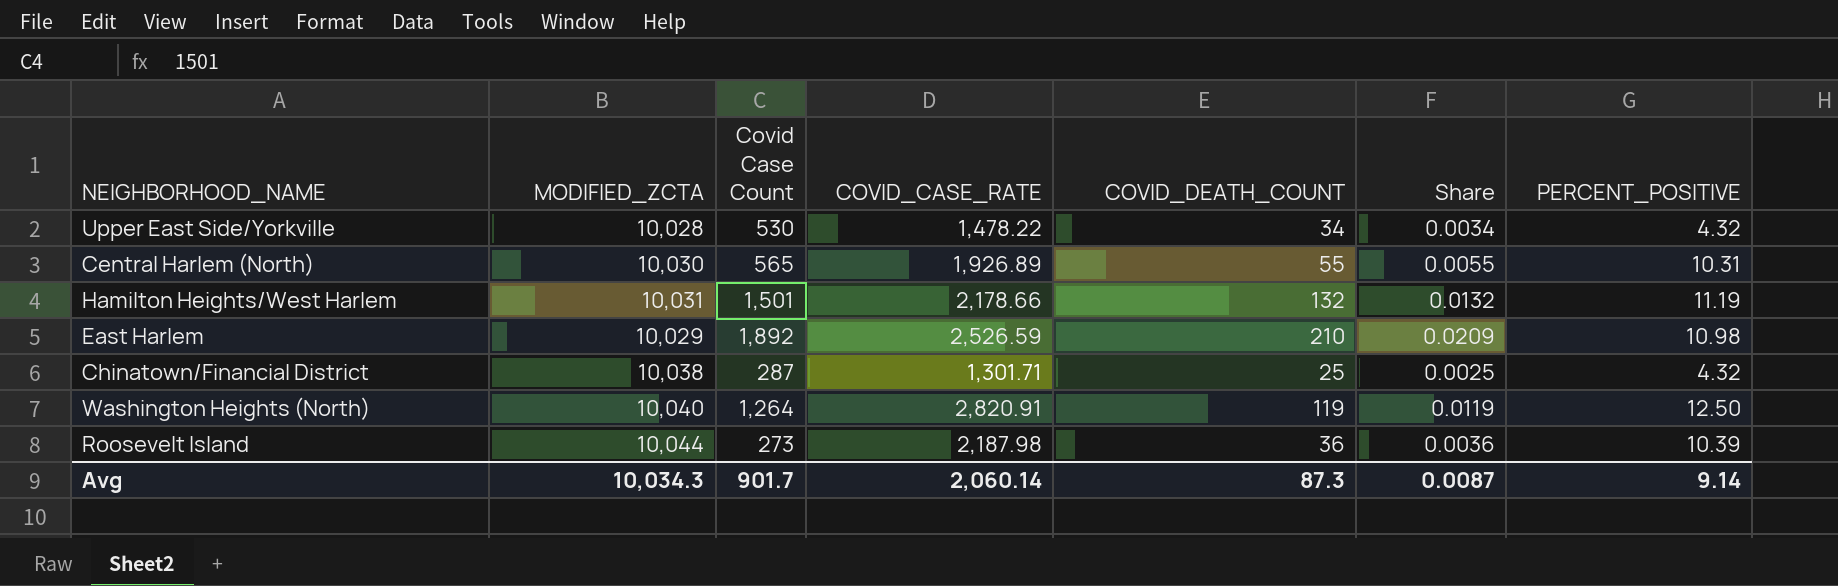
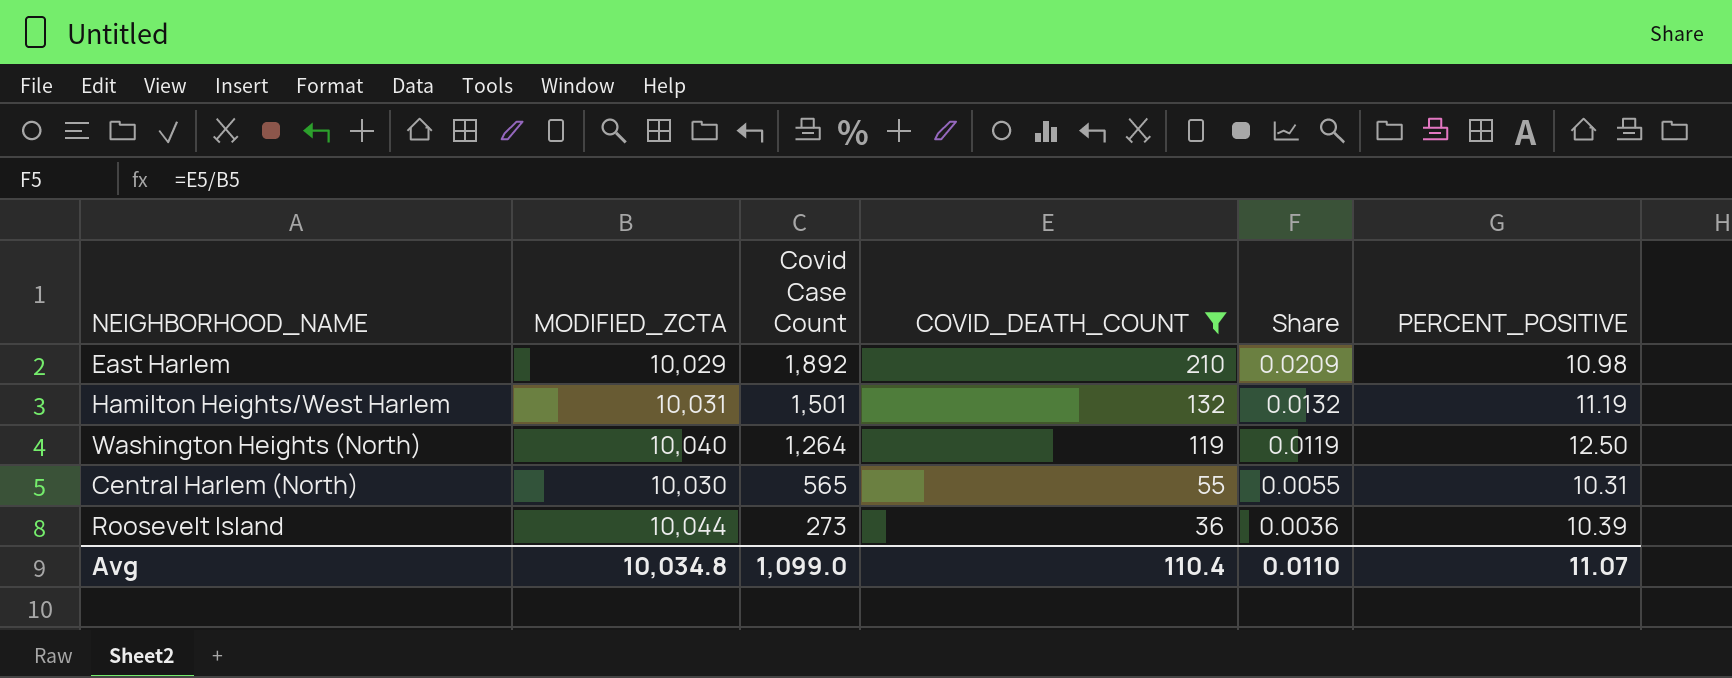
filter: none -> COVID_DEATH_COUNT >= 36
row order: none -> Covid Case Count descending
column COVID_CASE_RATE | position: 4 -> none
Avg | MODIFIED_ZCTA: 10,034.3 -> 10,034.8
Avg | Covid Case Count: 901.7 -> 1,099.0
Avg | COVID_DEATH_COUNT: 87.3 -> 110.4
Avg | Share: 0.0087 -> 0.0110
Avg | PERCENT_POSITIVE: 9.14 -> 11.07

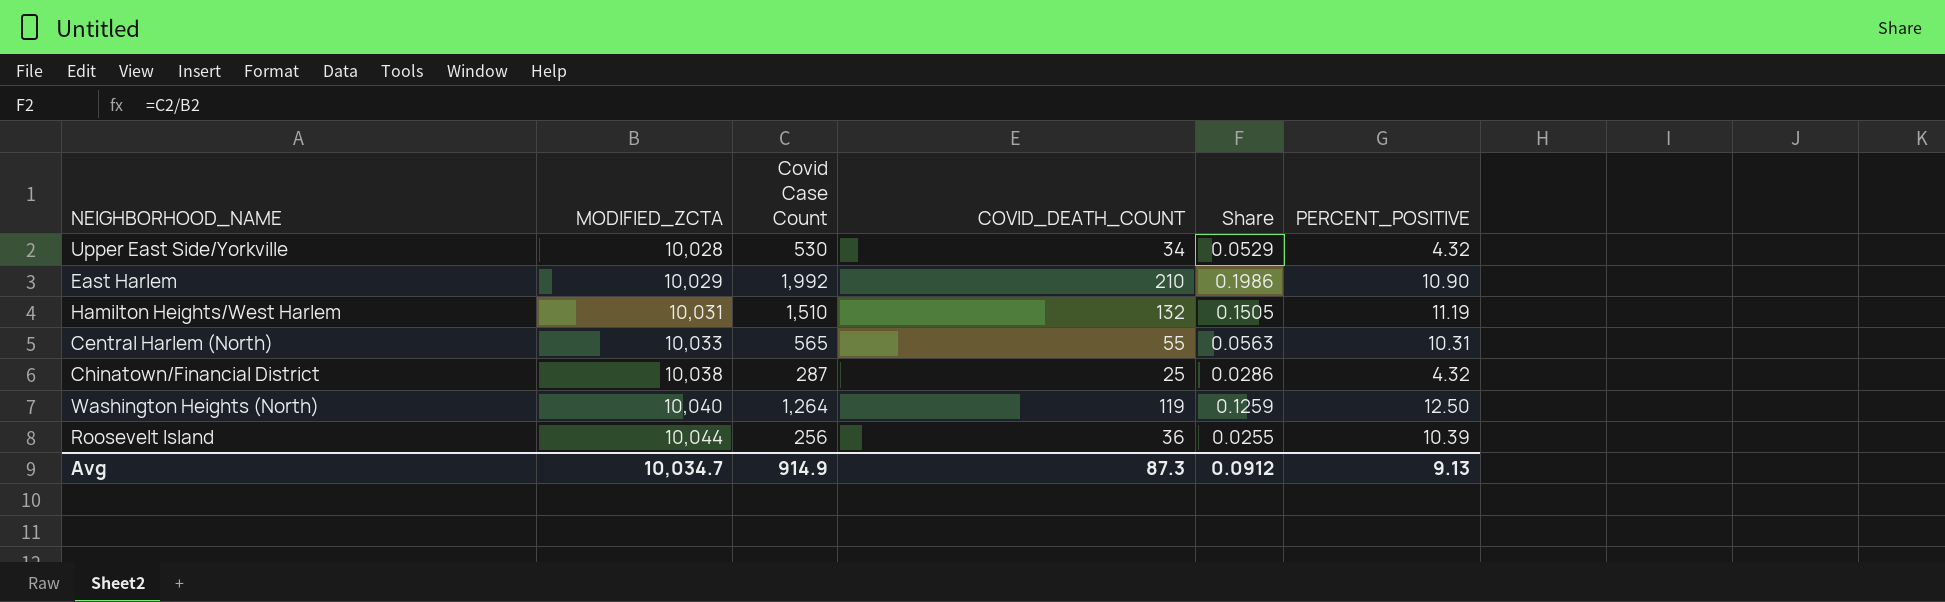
filter: COVID_DEATH_COUNT >= 36 -> none
row order: Covid Case Count descending -> MODIFIED_ZCTA ascending
column Share | formula: [COVID_DEATH_COUNT] / [MODIFIED_ZCTA] -> [Covid Case Count] / [MODIFIED_ZCTA]
East Harlem | Covid Case Count: 1,892 -> 1,992
East Harlem | PERCENT_POSITIVE: 10.98 -> 10.90
Hamilton Heights/West Harlem | Covid Case Count: 1,501 -> 1,510
Central Harlem (North) | MODIFIED_ZCTA: 10,030 -> 10,033
Roosevelt Island | Covid Case Count: 273 -> 256
Avg | MODIFIED_ZCTA: 10,034.8 -> 10,034.7
Avg | Covid Case Count: 1,099.0 -> 914.9
Avg | COVID_DEATH_COUNT: 110.4 -> 87.3
Avg | Share: 0.0110 -> 0.0912
Avg | PERCENT_POSITIVE: 11.07 -> 9.13

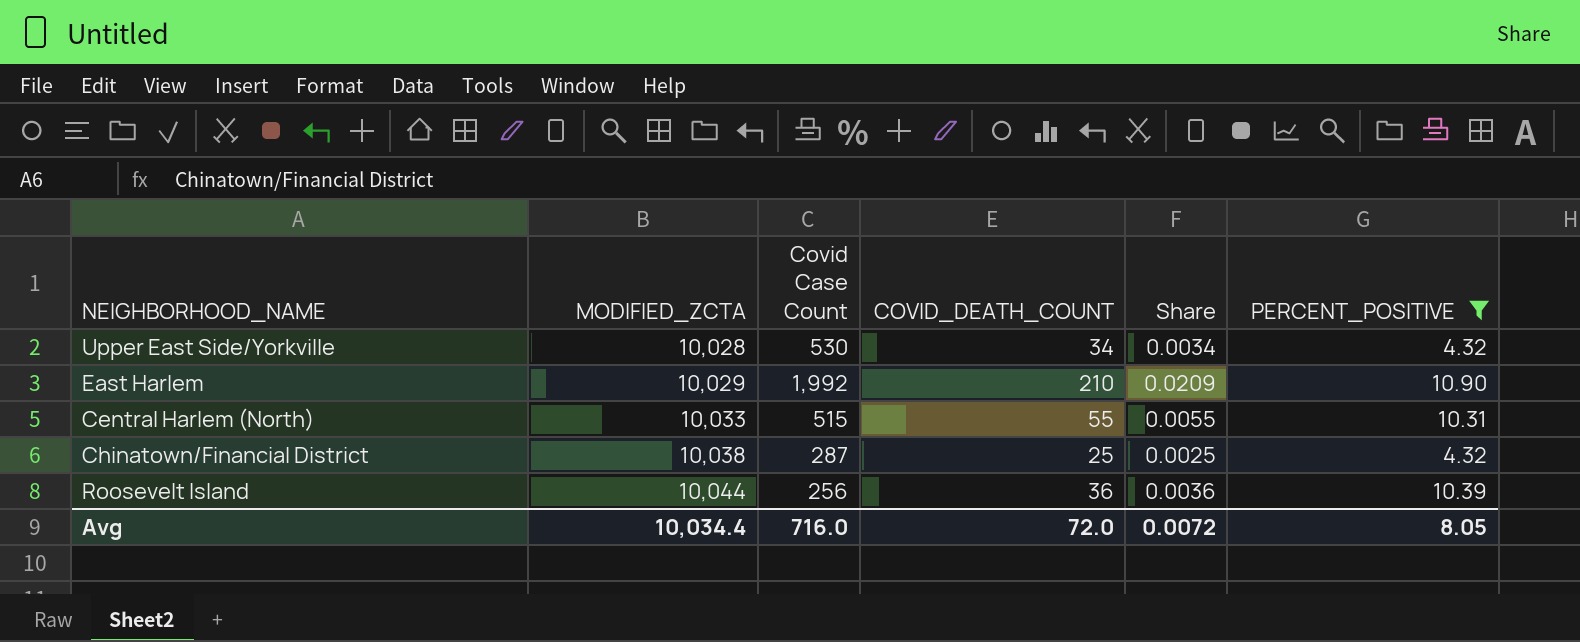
filter: none -> PERCENT_POSITIVE <= 10.90
column Share | formula: [Covid Case Count] / [MODIFIED_ZCTA] -> [COVID_DEATH_COUNT] / [MODIFIED_ZCTA]
Central Harlem (North) | Covid Case Count: 565 -> 515
Avg | MODIFIED_ZCTA: 10,034.7 -> 10,034.4
Avg | Covid Case Count: 914.9 -> 716.0
Avg | COVID_DEATH_COUNT: 87.3 -> 72.0
Avg | Share: 0.0912 -> 0.0072
Avg | PERCENT_POSITIVE: 9.13 -> 8.05

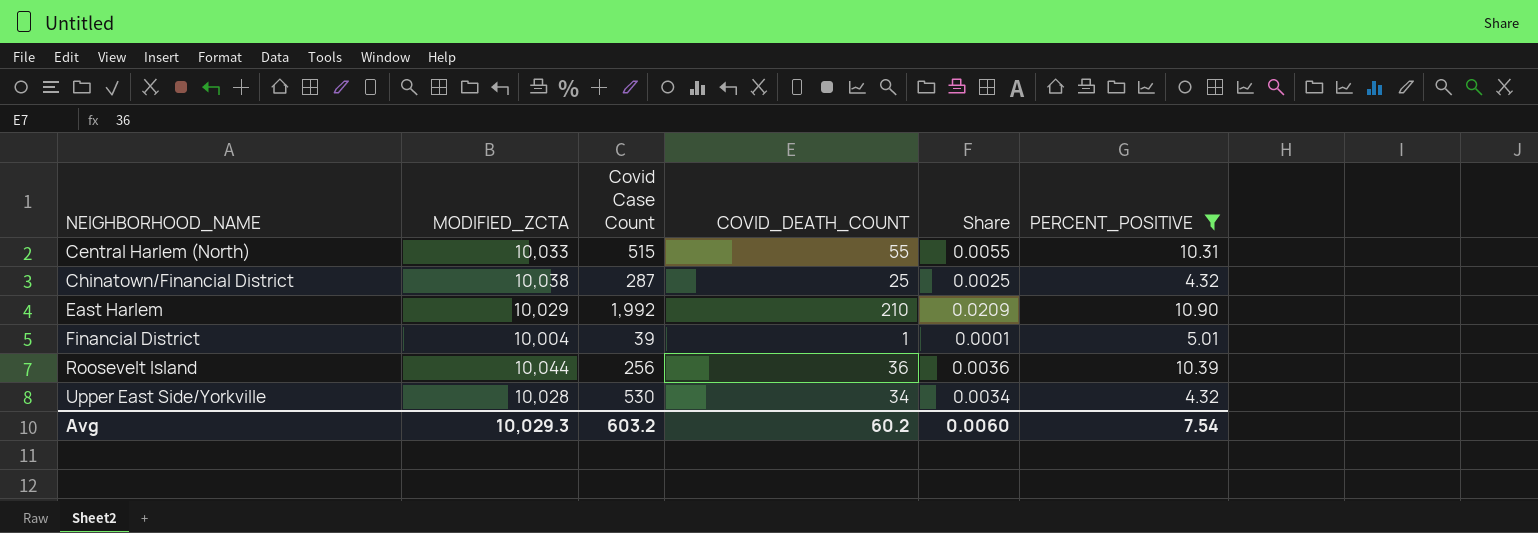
row order: MODIFIED_ZCTA ascending -> NEIGHBORHOOD_NAME ascending
row Financial District: none -> 10,004 | 39 | 1 | 0.0001 | 5.01
Avg | MODIFIED_ZCTA: 10,034.4 -> 10,029.3
Avg | Covid Case Count: 716.0 -> 603.2
Avg | COVID_DEATH_COUNT: 72.0 -> 60.2
Avg | Share: 0.0072 -> 0.0060
Avg | PERCENT_POSITIVE: 8.05 -> 7.54

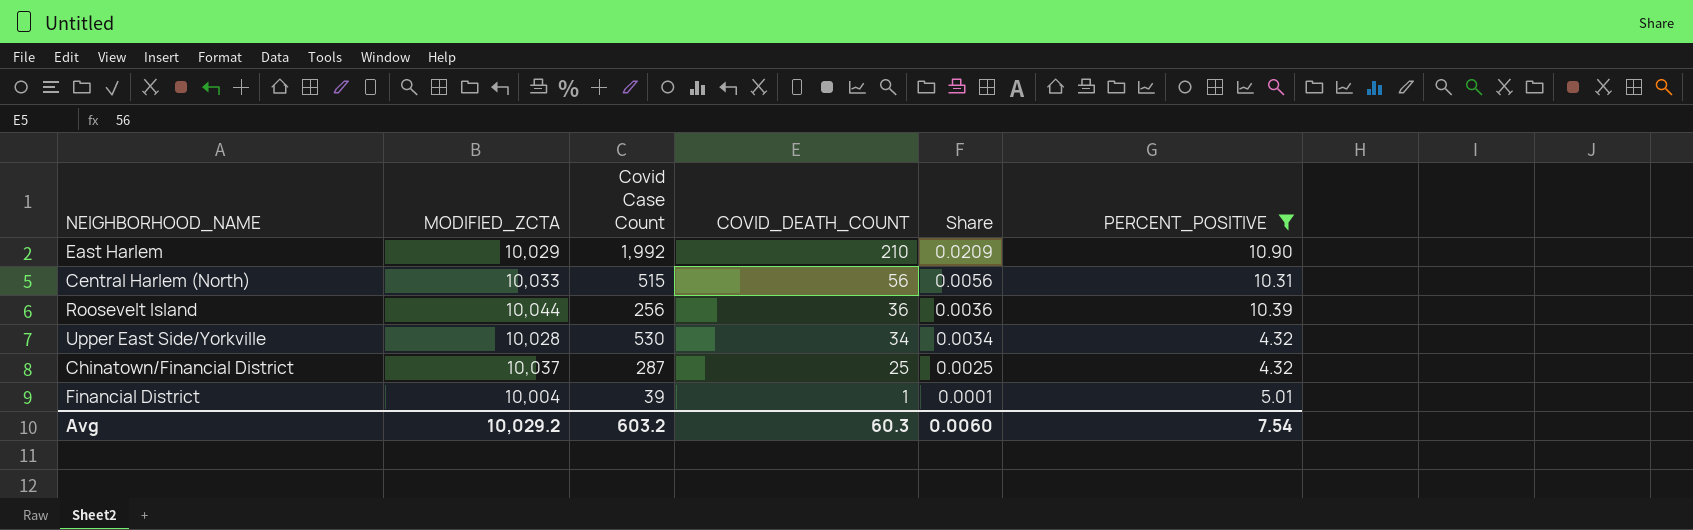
row order: NEIGHBORHOOD_NAME ascending -> COVID_DEATH_COUNT descending
Central Harlem (North) | COVID_DEATH_COUNT: 55 -> 56
Central Harlem (North) | Share: 0.0055 -> 0.0056
Chinatown/Financial District | MODIFIED_ZCTA: 10,038 -> 10,037
Avg | MODIFIED_ZCTA: 10,029.3 -> 10,029.2
Avg | COVID_DEATH_COUNT: 60.2 -> 60.3

